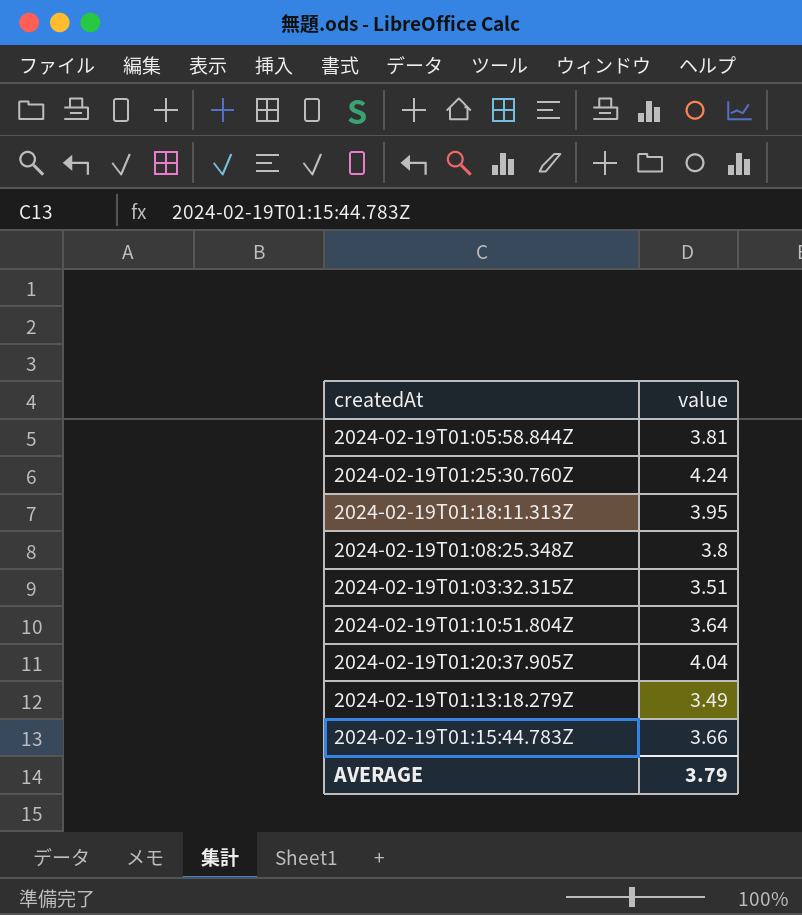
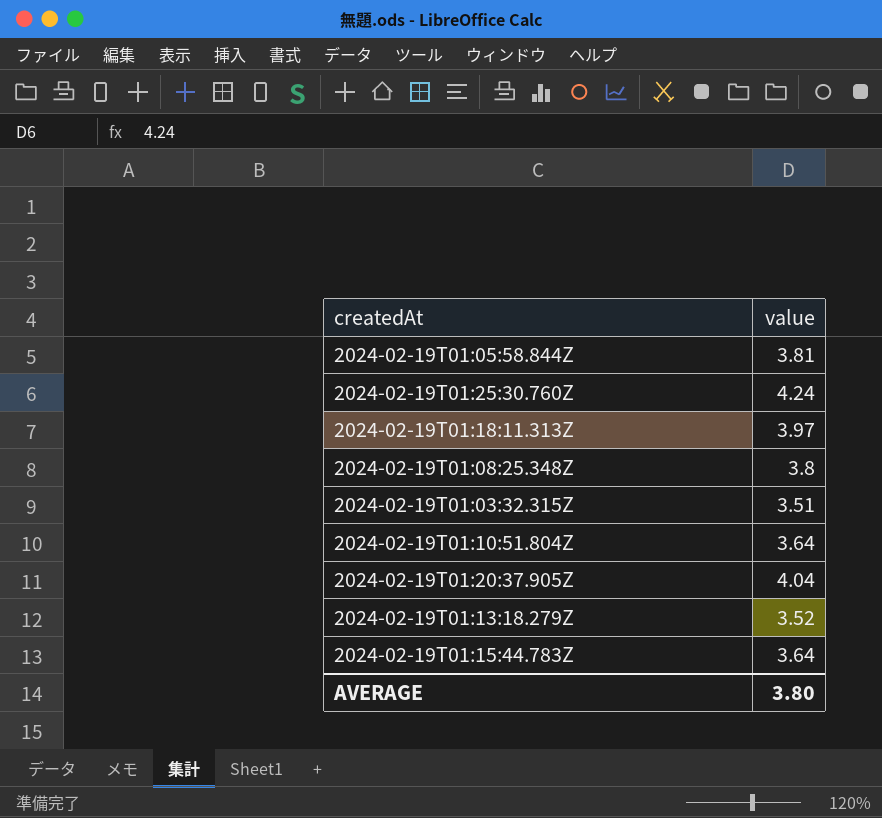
2024-02-19T01:18:11.313Z | value: 3.95 -> 3.97
2024-02-19T01:13:18.279Z | value: 3.49 -> 3.52
2024-02-19T01:15:44.783Z | value: 3.66 -> 3.64
AVERAGE | value: 3.79 -> 3.80

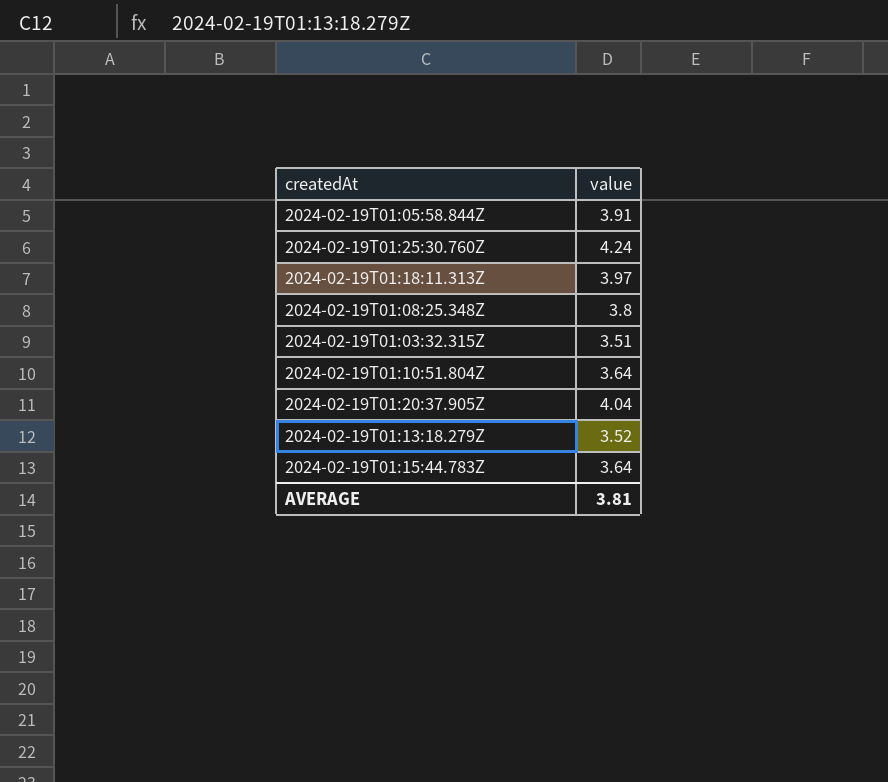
2024-02-19T01:05:58.844Z | value: 3.81 -> 3.91
AVERAGE | value: 3.80 -> 3.81

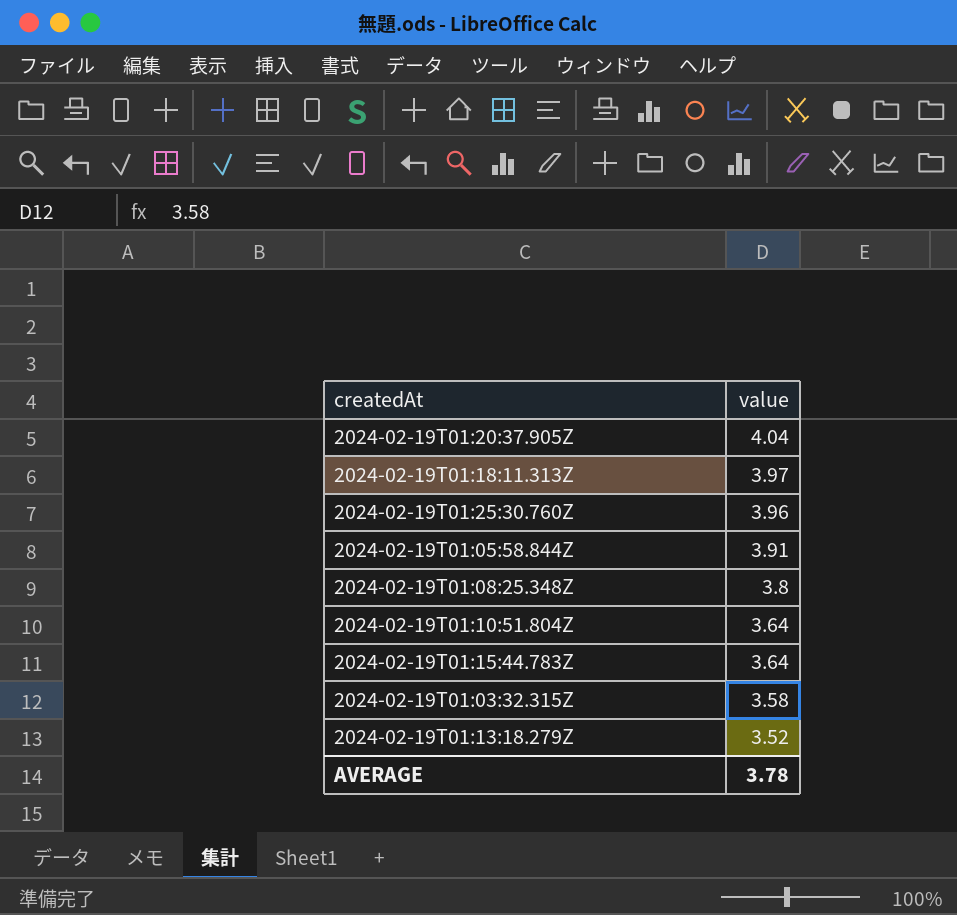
row order: none -> value descending
2024-02-19T01:25:30.760Z | value: 4.24 -> 3.96
2024-02-19T01:03:32.315Z | value: 3.51 -> 3.58
AVERAGE | value: 3.81 -> 3.78

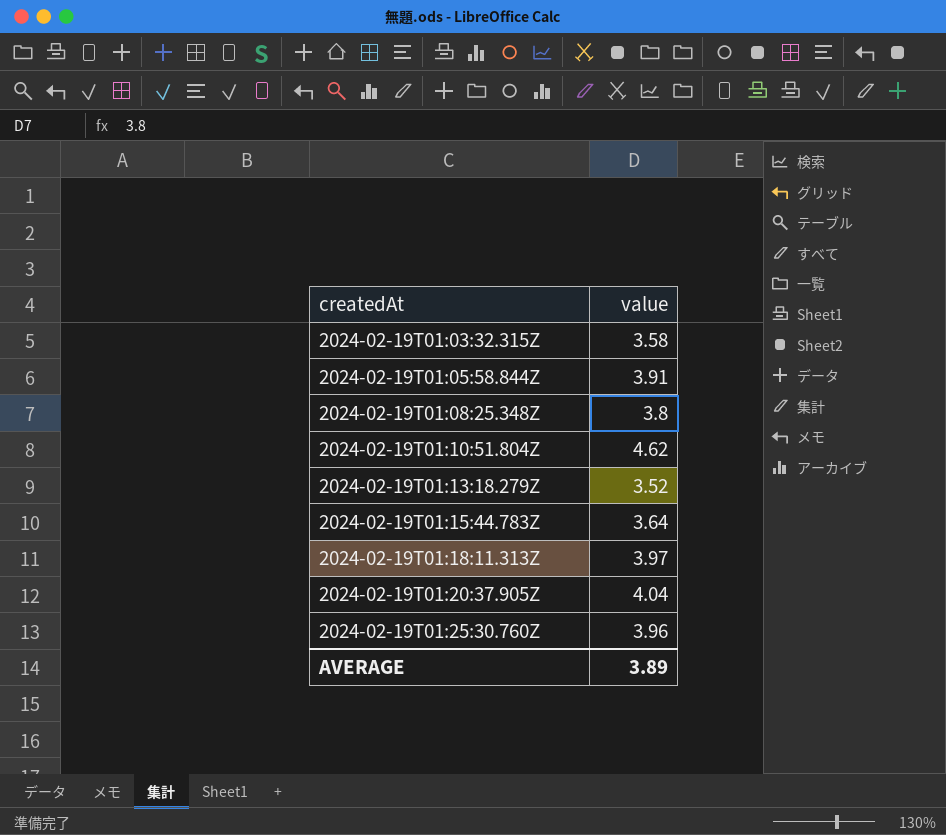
row order: value descending -> createdAt ascending
2024-02-19T01:10:51.804Z | value: 3.64 -> 4.62
AVERAGE | value: 3.78 -> 3.89

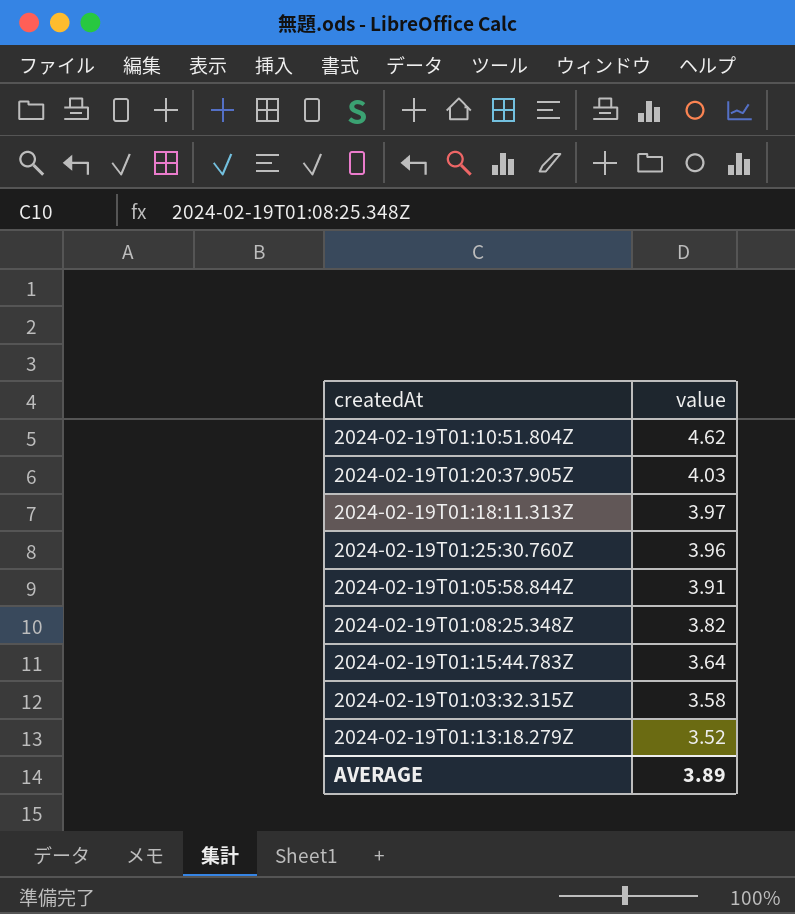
row order: createdAt ascending -> value descending
2024-02-19T01:20:37.905Z | value: 4.04 -> 4.03
2024-02-19T01:08:25.348Z | value: 3.8 -> 3.82

